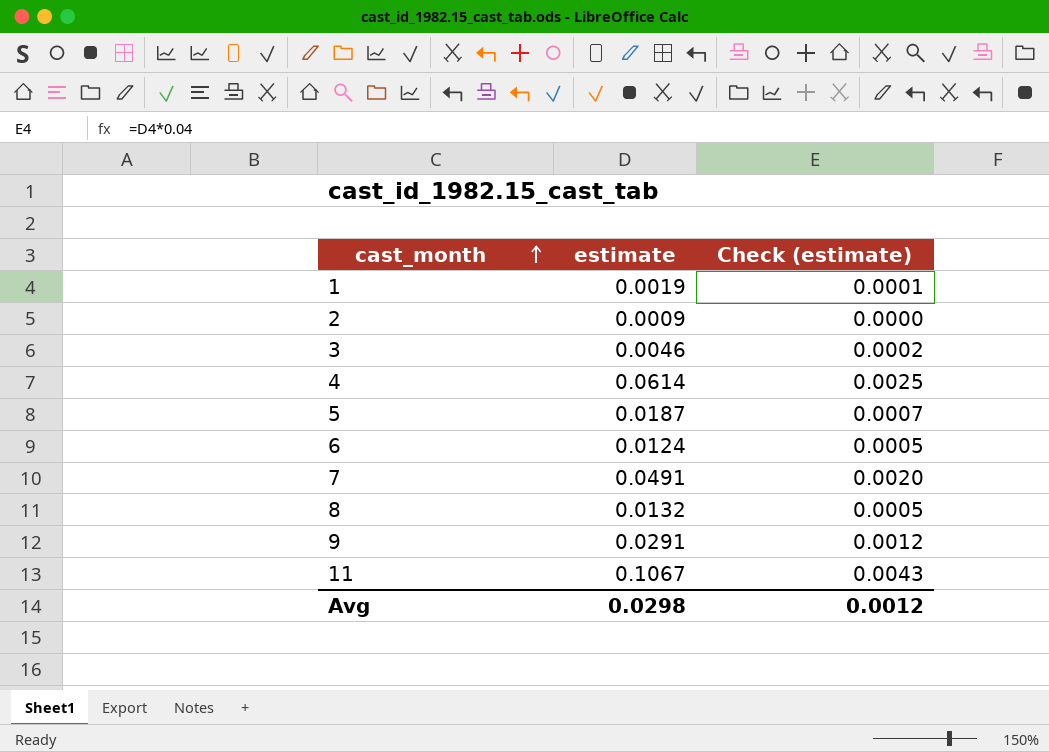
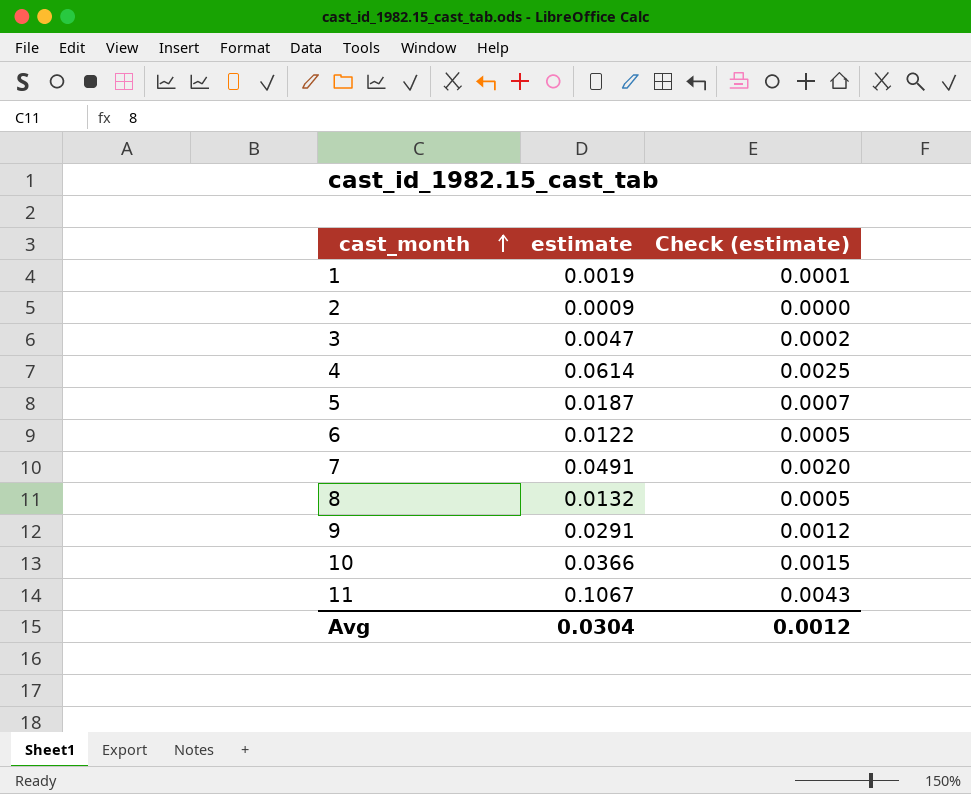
3 | estimate: 0.0046 -> 0.0047
6 | estimate: 0.0124 -> 0.0122
row 10: none -> 0.0366 | 0.0015
Avg | estimate: 0.0298 -> 0.0304

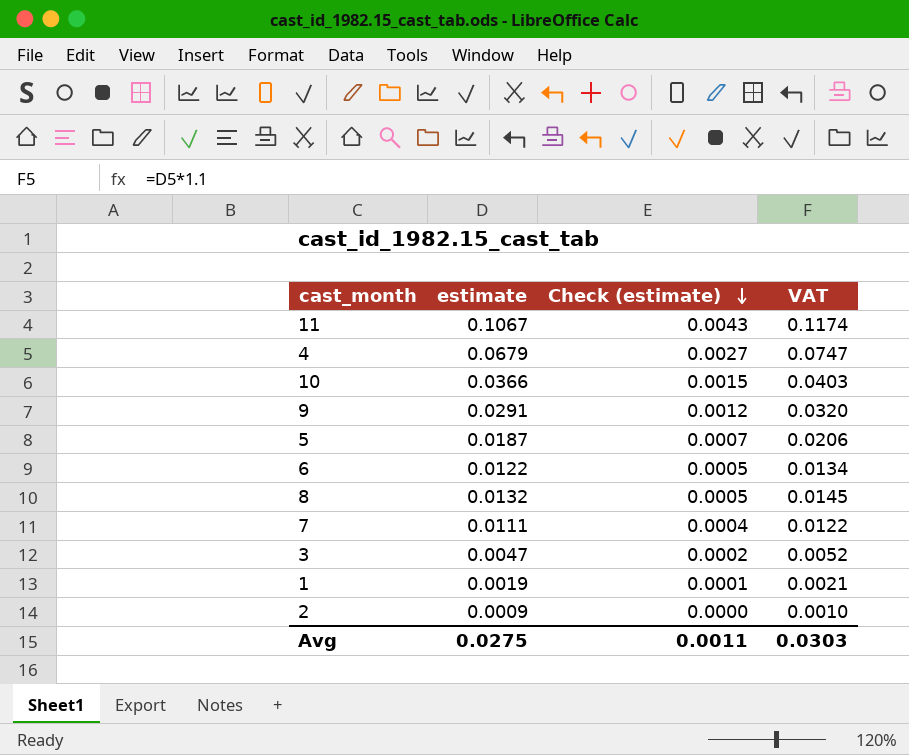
row order: cast_month ascending -> Check (estimate) descending
column VAT | formula: none -> [estimate] * 1.1
4 | estimate: 0.0614 -> 0.0679
4 | Check (estimate): 0.0025 -> 0.0027
7 | estimate: 0.0491 -> 0.0111
7 | Check (estimate): 0.0020 -> 0.0004
Avg | estimate: 0.0304 -> 0.0275
Avg | Check (estimate): 0.0012 -> 0.0011

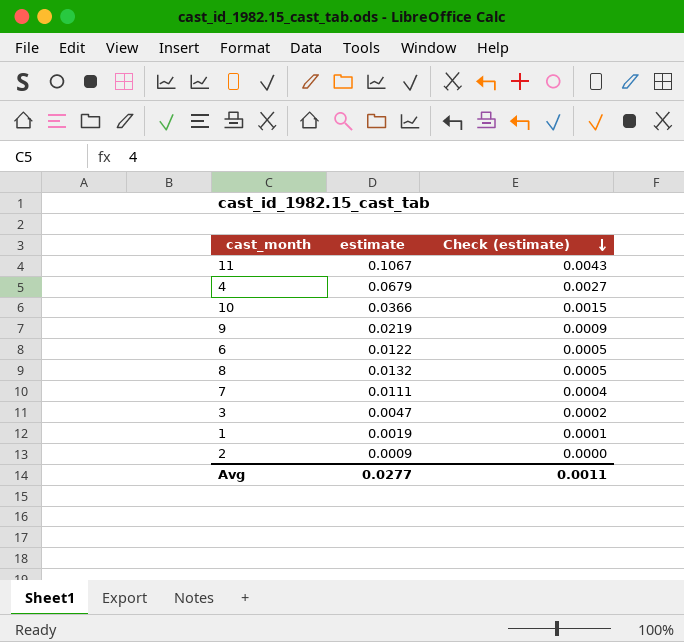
column VAT | formula: [estimate] * 1.1 -> none
row 5: 0.0187 | 0.0007 | 0.0206 -> none
9 | estimate: 0.0291 -> 0.0219
9 | Check (estimate): 0.0012 -> 0.0009
Avg | estimate: 0.0275 -> 0.0277

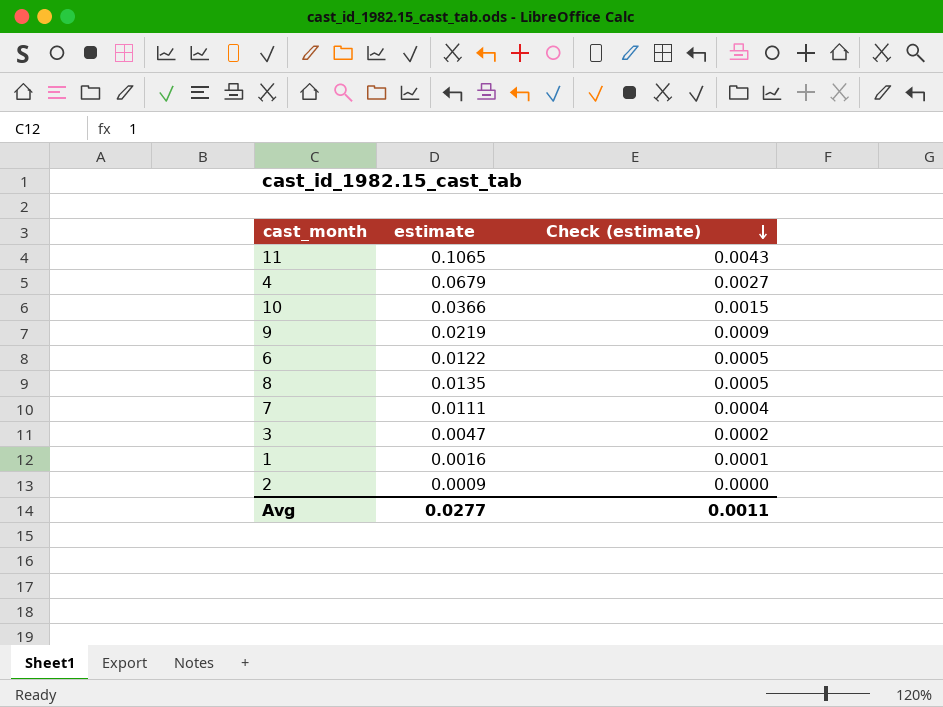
11 | estimate: 0.1067 -> 0.1065
8 | estimate: 0.0132 -> 0.0135
1 | estimate: 0.0019 -> 0.0016

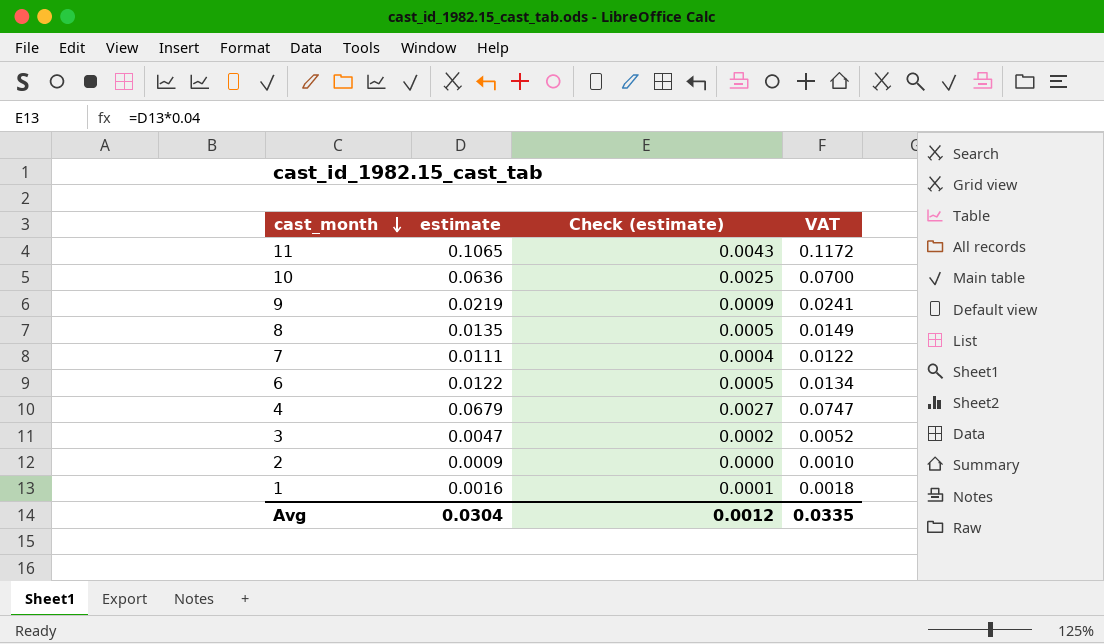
row order: Check (estimate) descending -> cast_month descending
column VAT | formula: none -> [estimate] * 1.1
10 | estimate: 0.0366 -> 0.0636
10 | Check (estimate): 0.0015 -> 0.0025
Avg | estimate: 0.0277 -> 0.0304
Avg | Check (estimate): 0.0011 -> 0.0012

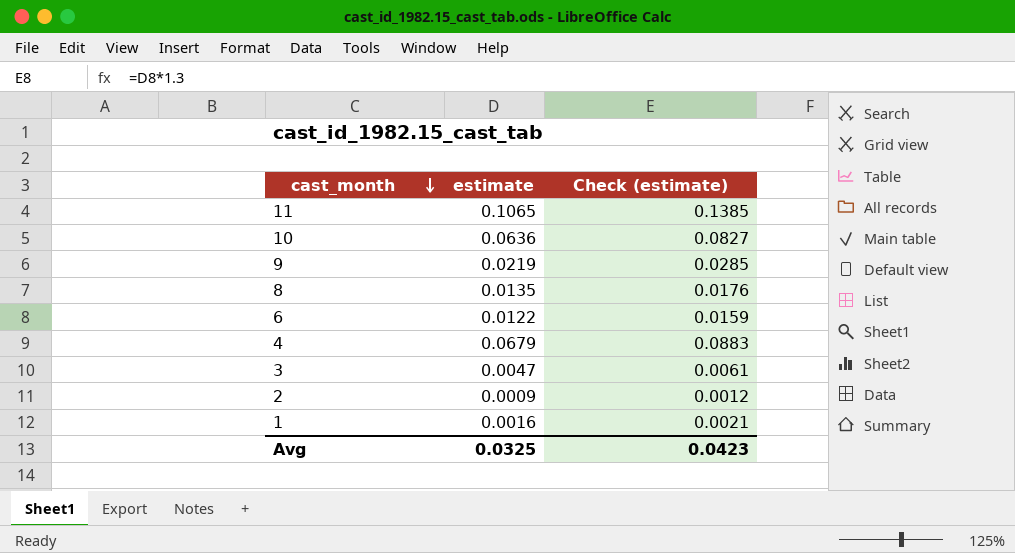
column VAT | formula: [estimate] * 1.1 -> none
column Check (estimate) | formula: [estimate] * 0.04 -> [estimate] * 1.3
row 7: 0.0111 | 0.0004 | 0.0122 -> none
Avg | estimate: 0.0304 -> 0.0325
Avg | Check (estimate): 0.0012 -> 0.0423

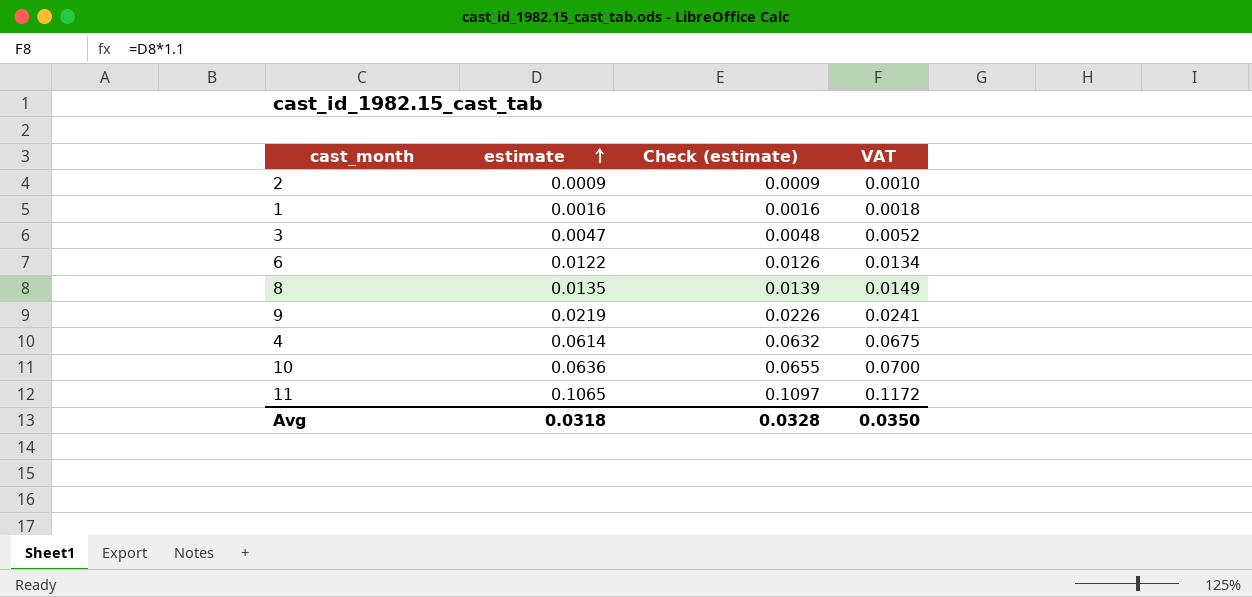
row order: cast_month descending -> estimate ascending
column Check (estimate) | formula: [estimate] * 1.3 -> [estimate] * 1.03
column VAT | formula: none -> [estimate] * 1.1
4 | estimate: 0.0679 -> 0.0614
Avg | estimate: 0.0325 -> 0.0318
Avg | Check (estimate): 0.0423 -> 0.0328

